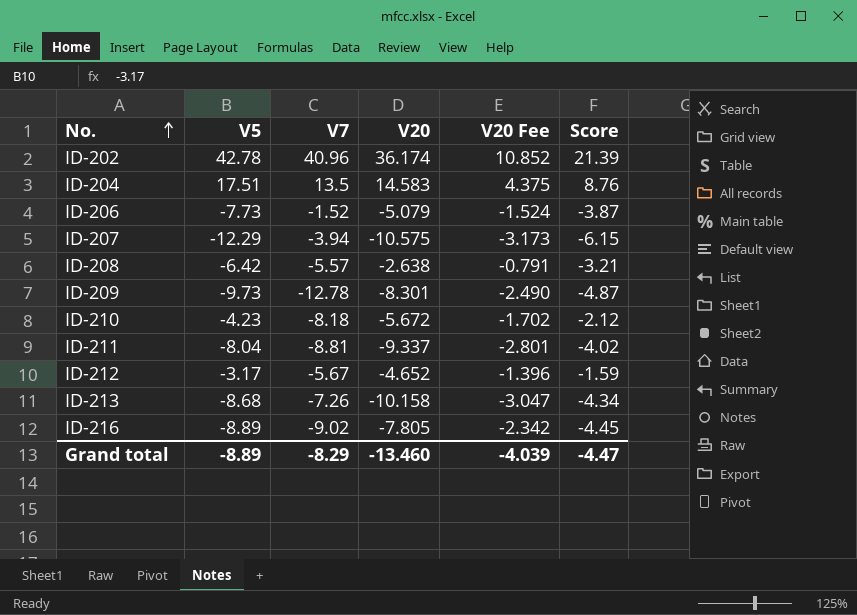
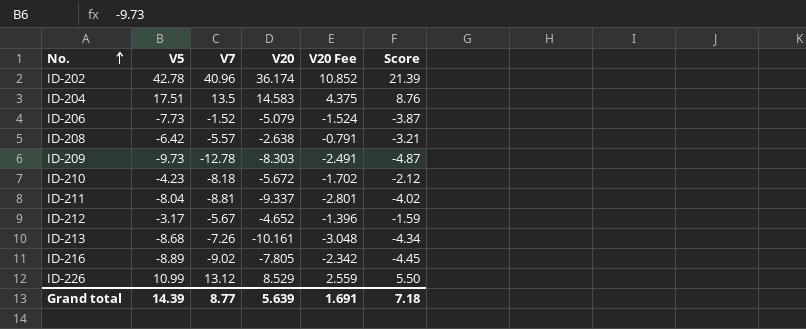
row ID-207: -12.29 | -3.94 | -10.575 | -3.173 | -6.15 -> none
ID-209 | V20: -8.301 -> -8.303
ID-209 | V20 Fee: -2.490 -> -2.491
ID-213 | V20: -10.158 -> -10.161
ID-213 | V20 Fee: -3.047 -> -3.048
row ID-226: none -> 10.99 | 13.12 | 8.529 | 2.559 | 5.50
Grand total | V5: -8.89 -> 14.39
Grand total | V7: -8.29 -> 8.77
Grand total | V20: -13.460 -> 5.639
Grand total | V20 Fee: -4.039 -> 1.691
Grand total | Score: -4.47 -> 7.18

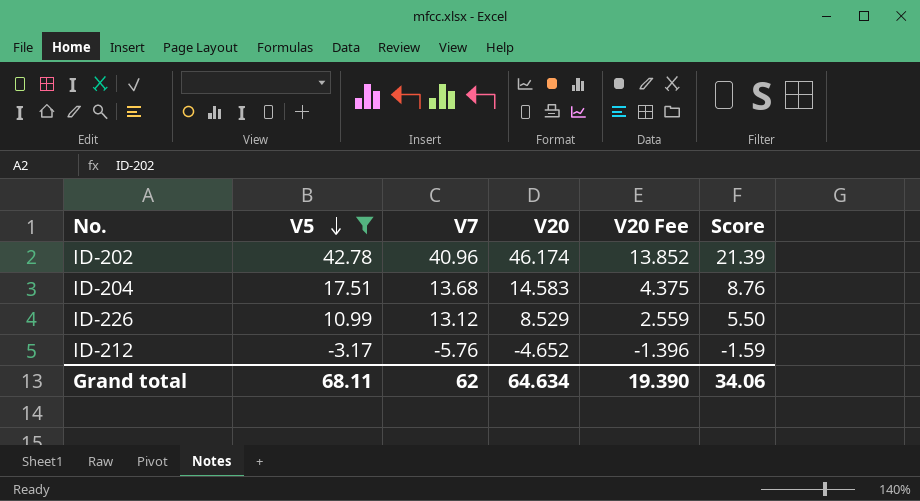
filter: none -> V5 >= -3.17
row order: No. ascending -> V5 descending
ID-202 | V20: 36.174 -> 46.174
ID-202 | V20 Fee: 10.852 -> 13.852
ID-204 | V7: 13.5 -> 13.68
ID-212 | V7: -5.67 -> -5.76
Grand total | V5: 14.39 -> 68.11
Grand total | V7: 8.77 -> 62
Grand total | V20: 5.639 -> 64.634
Grand total | V20 Fee: 1.691 -> 19.390
Grand total | Score: 7.18 -> 34.06

